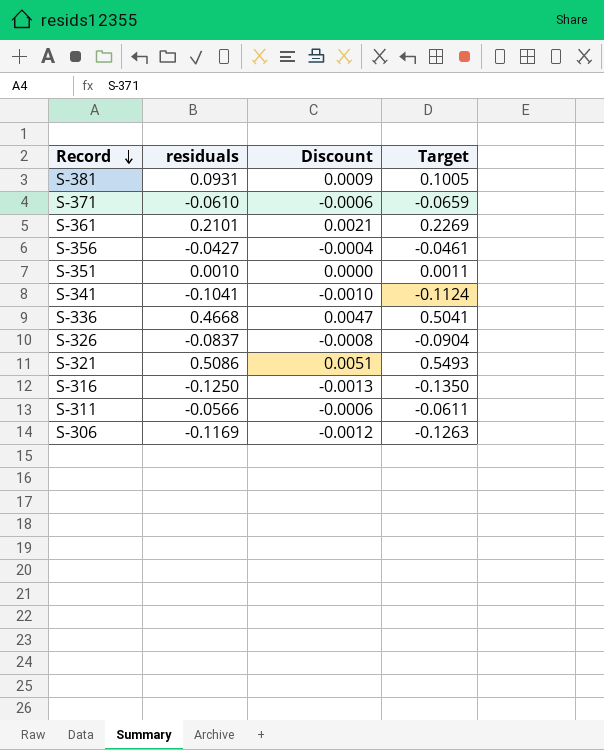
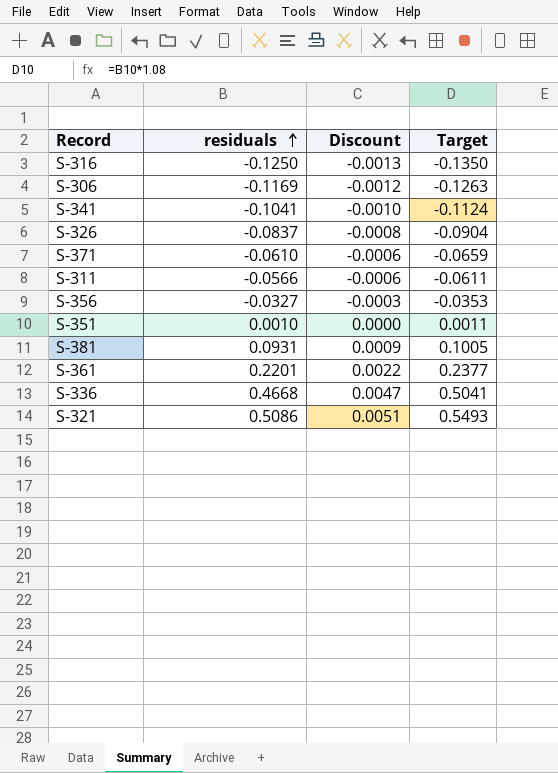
row order: Record descending -> residuals ascending
S-356 | residuals: -0.0427 -> -0.0327
S-356 | Discount: -0.0004 -> -0.0003
S-356 | Target: -0.0461 -> -0.0353
S-361 | residuals: 0.2101 -> 0.2201
S-361 | Discount: 0.0021 -> 0.0022
S-361 | Target: 0.2269 -> 0.2377

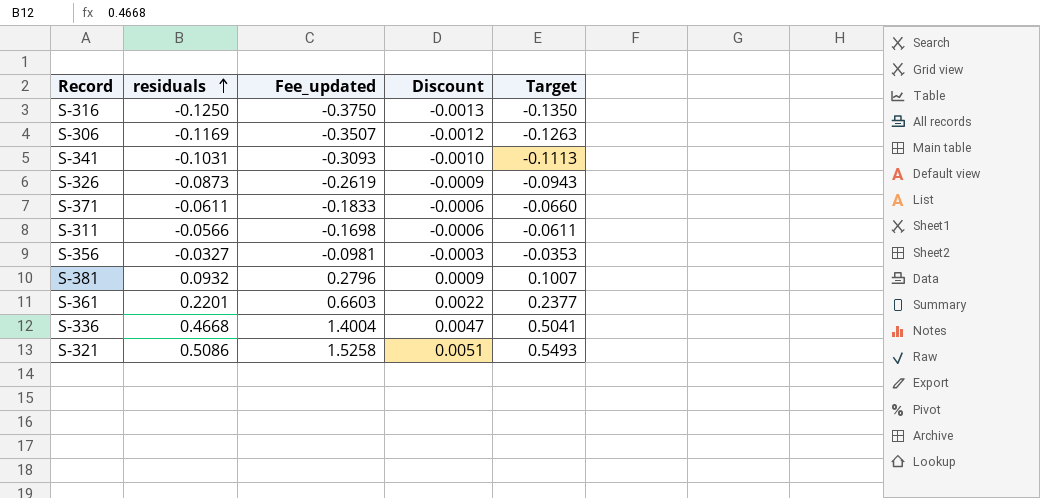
column Fee_updated | formula: none -> [residuals] * 3
row S-351: 0.0010 | 0.0000 | 0.0011 -> none
S-341 | residuals: -0.1041 -> -0.1031
S-341 | Target: -0.1124 -> -0.1113
S-326 | residuals: -0.0837 -> -0.0873
S-326 | Discount: -0.0008 -> -0.0009
S-326 | Target: -0.0904 -> -0.0943
S-371 | residuals: -0.0610 -> -0.0611
S-371 | Target: -0.0659 -> -0.0660
S-381 | residuals: 0.0931 -> 0.0932
S-381 | Target: 0.1005 -> 0.1007

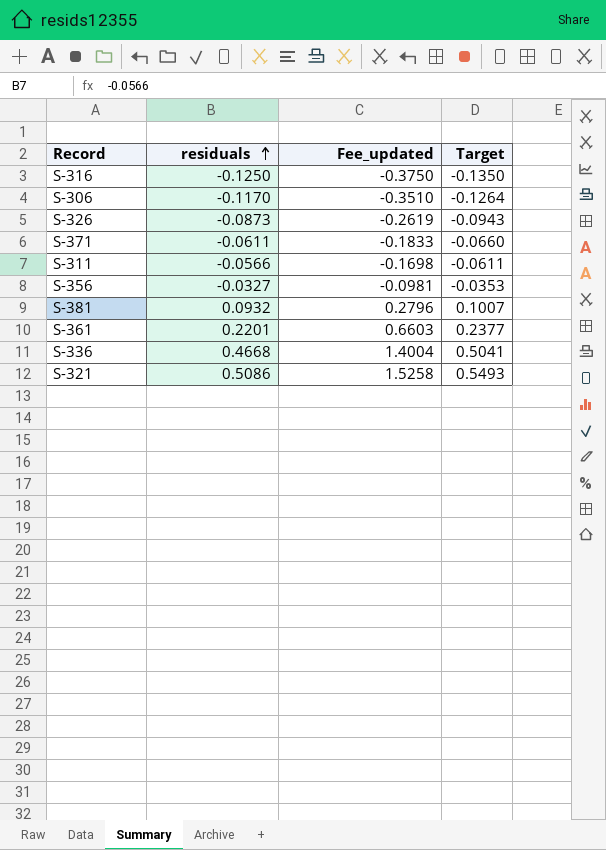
column Discount | formula: [residuals] * 0.01 -> none
row S-341: -0.1031 | -0.3093 | -0.0010 | -0.1113 -> none
S-306 | residuals: -0.1169 -> -0.1170
S-306 | Fee_updated: -0.3507 -> -0.3510
S-306 | Target: -0.1263 -> -0.1264

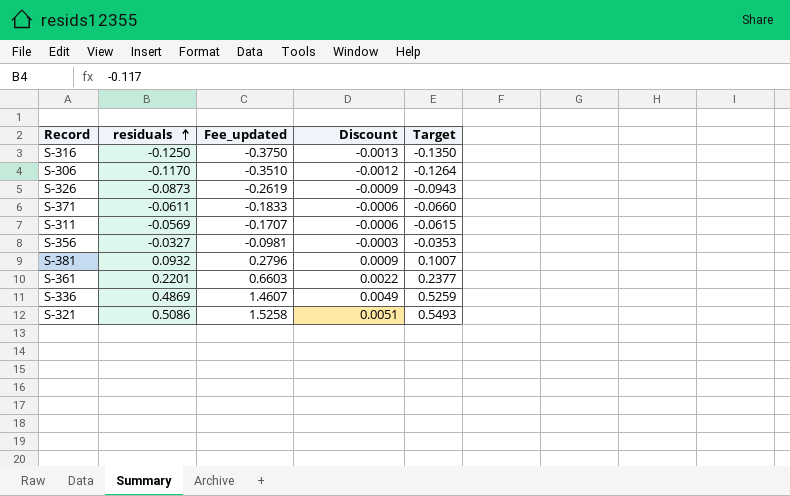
column Discount | formula: none -> [residuals] * 0.01
S-311 | residuals: -0.0566 -> -0.0569
S-311 | Fee_updated: -0.1698 -> -0.1707
S-311 | Target: -0.0611 -> -0.0615
S-336 | residuals: 0.4668 -> 0.4869
S-336 | Fee_updated: 1.4004 -> 1.4607
S-336 | Target: 0.5041 -> 0.5259

